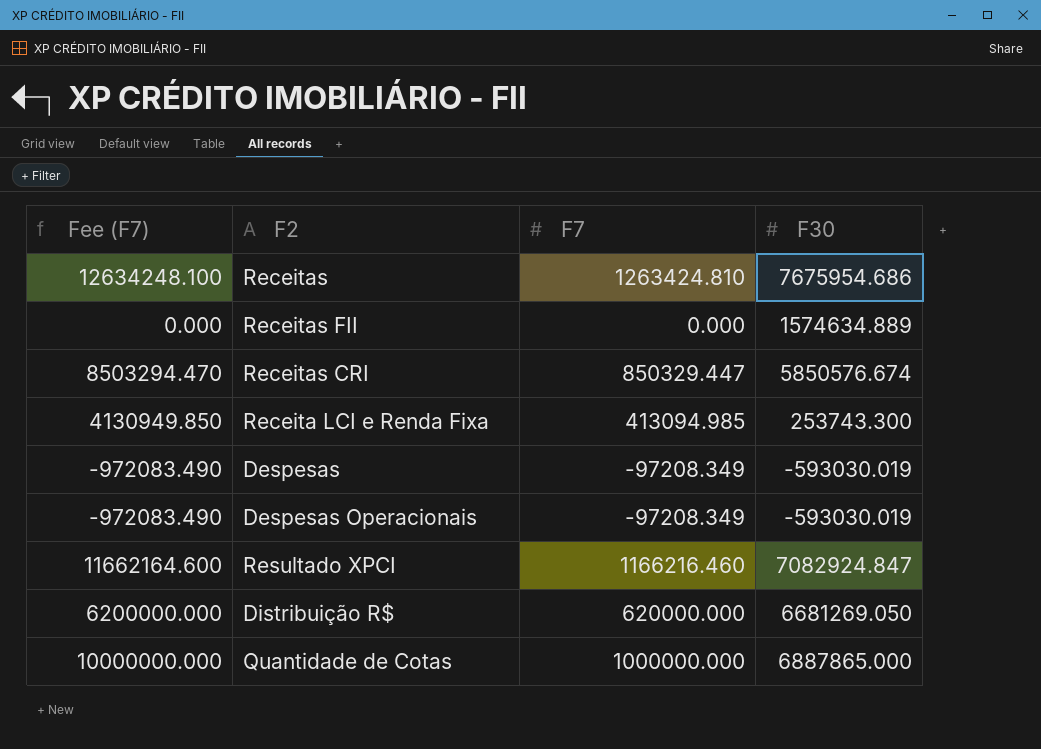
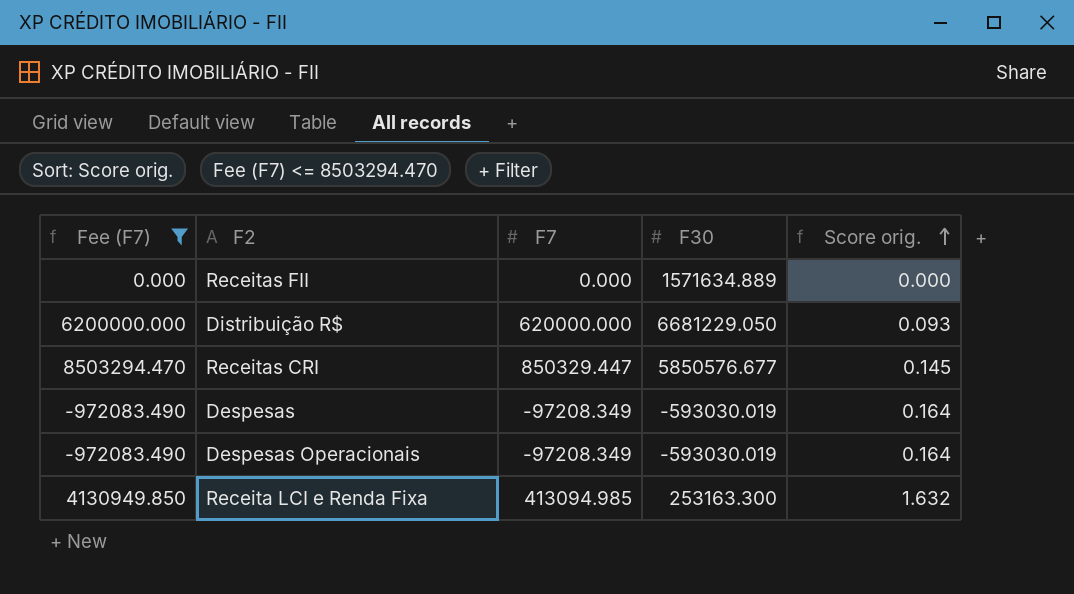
filter: none -> Fee (F7) <= 8503294.470
row order: none -> Score orig. ascending
column Score orig. | formula: none -> [F7] / [F30]
Receitas FII | F30: 1574634.889 -> 1571634.889
Distribuição R$ | F30: 6681269.050 -> 6681229.050
Receitas CRI | F30: 5850576.674 -> 5850576.677
Receita LCI e Renda Fixa | F30: 253743.300 -> 253163.300

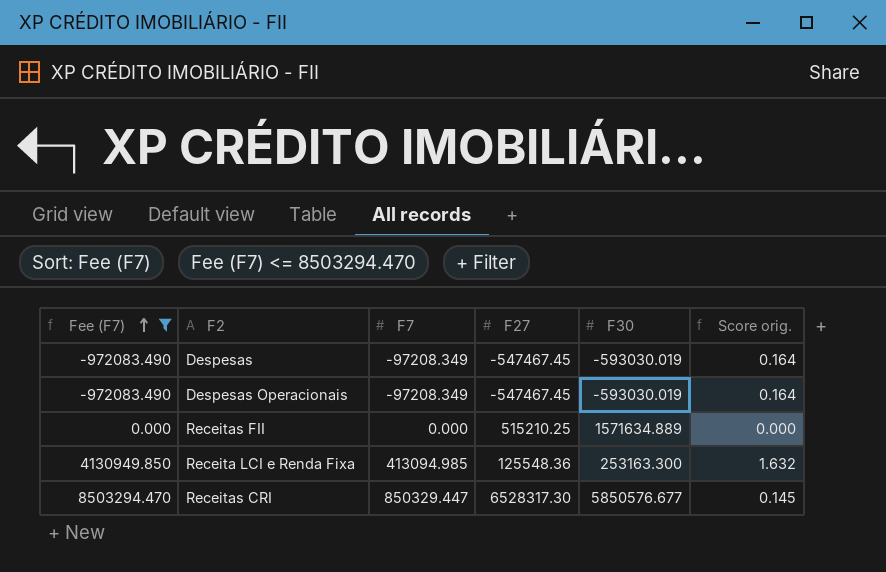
row order: Score orig. ascending -> Fee (F7) ascending
column F27 | position: none -> 4
row Distribuição R$: 6200000.000 | 620000.000 | 6681229.050 | 0.093 -> none

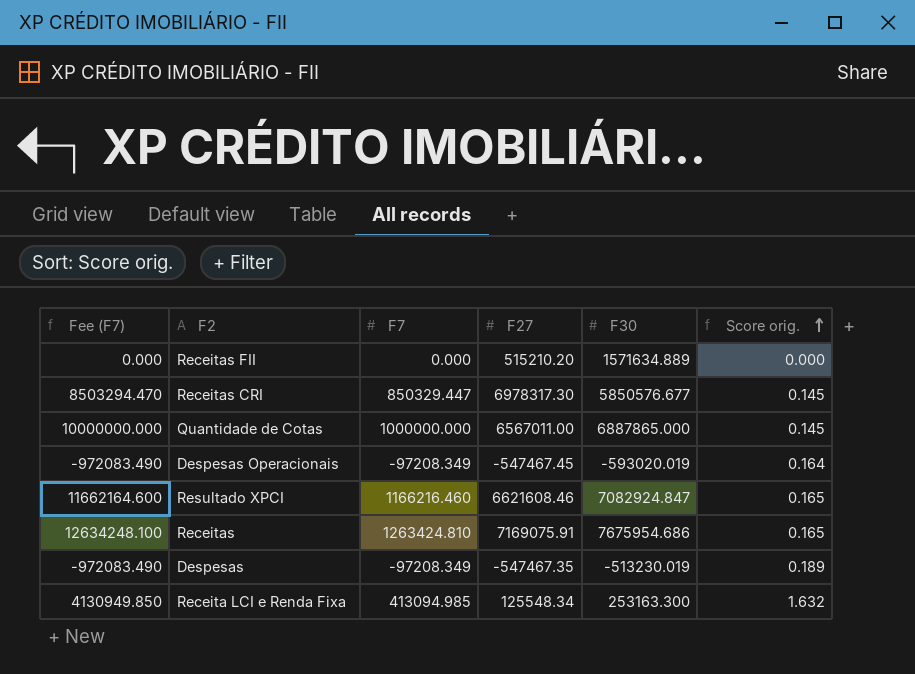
filter: Fee (F7) <= 8503294.470 -> none
row order: Fee (F7) ascending -> Score orig. ascending
Receitas FII | F27: 515210.25 -> 515210.20
Receitas CRI | F27: 6528317.30 -> 6978317.30
Despesas Operacionais | F30: -593030.019 -> -593020.019
Despesas | F27: -547467.45 -> -547467.35
Despesas | F30: -593030.019 -> -513230.019
Despesas | Score orig.: 0.164 -> 0.189
Receita LCI e Renda Fixa | F27: 125548.36 -> 125548.34

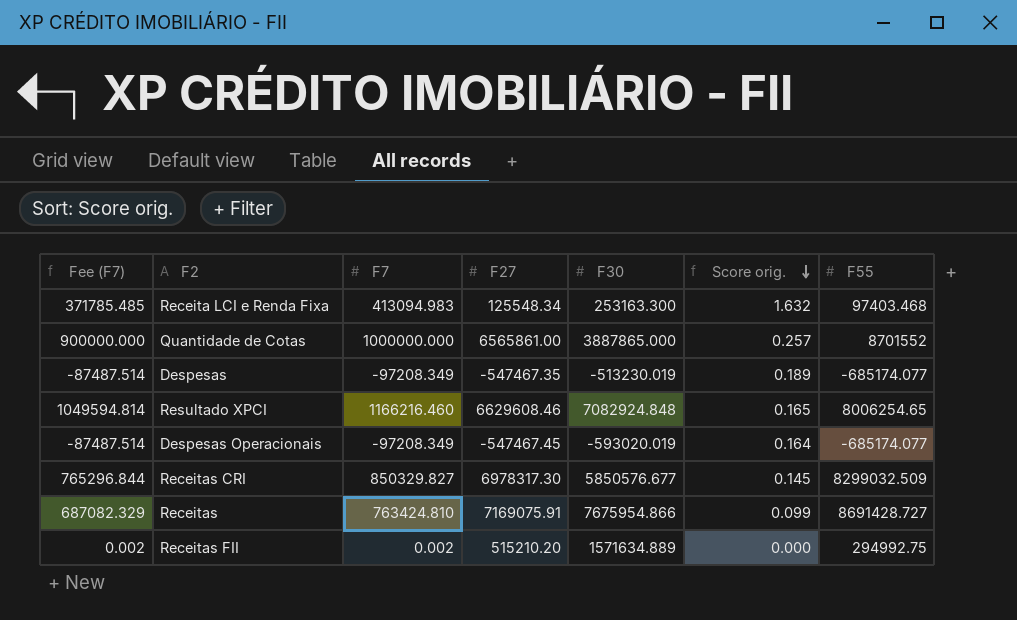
row order: Score orig. ascending -> Score orig. descending
column Fee (F7) | formula: [F7] * 10 -> [F7] * 0.9
column F55 | position: none -> 7
Receita LCI e Renda Fixa | F7: 413094.985 -> 413094.983
Quantidade de Cotas | F27: 6567011.00 -> 6565861.00
Quantidade de Cotas | F30: 6887865.000 -> 3887865.000
Quantidade de Cotas | Score orig.: 0.145 -> 0.257
Resultado XPCI | F27: 6621608.46 -> 6629608.46
Resultado XPCI | F30: 7082924.847 -> 7082924.848
Receitas CRI | F7: 850329.447 -> 850329.827
Receitas | F7: 1263424.810 -> 763424.810
Receitas | F30: 7675954.686 -> 7675954.866
Receitas | Score orig.: 0.165 -> 0.099
Receitas FII | F7: 0.000 -> 0.002

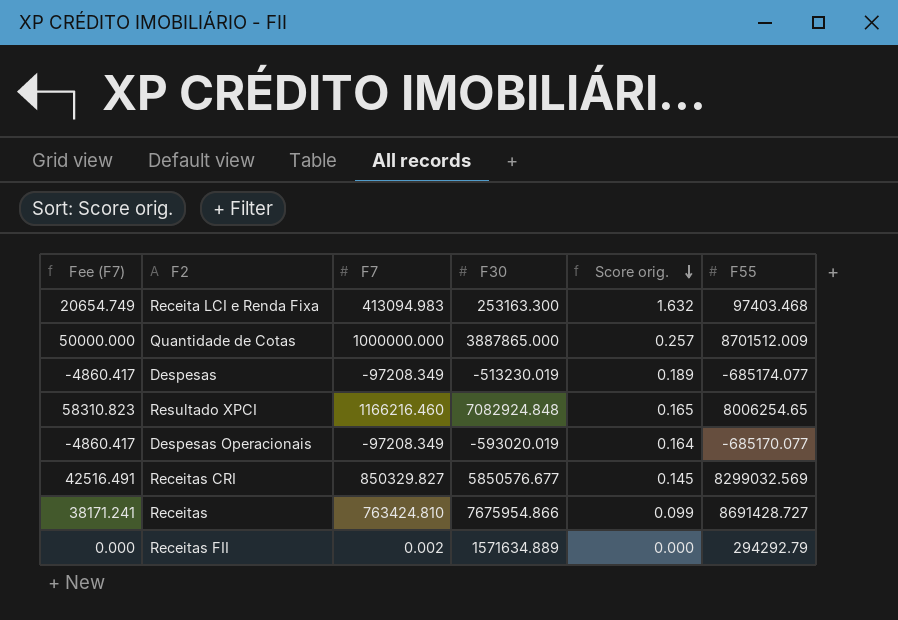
column F27 | position: 4 -> none
column Fee (F7) | formula: [F7] * 0.9 -> [F7] * 0.05
Quantidade de Cotas | F55: 8701552 -> 8701512.009
Despesas Operacionais | F55: -685174.077 -> -685170.077
Receitas CRI | F55: 8299032.509 -> 8299032.569
Receitas FII | F55: 294992.75 -> 294292.79

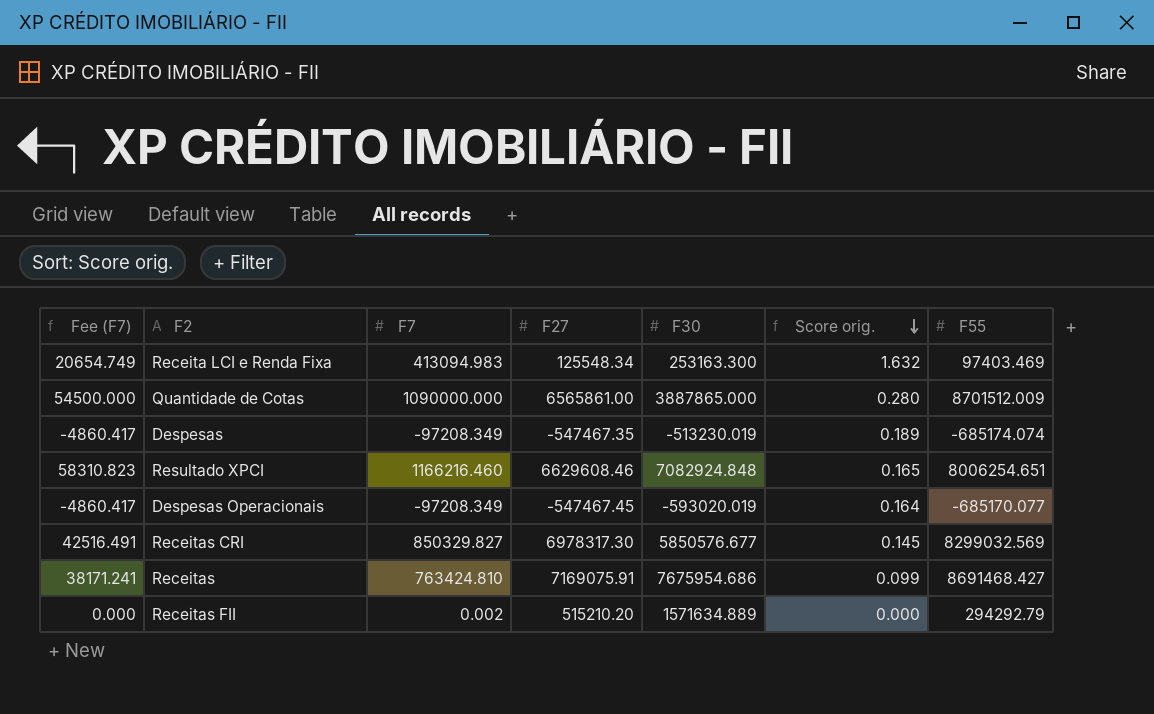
column F27 | position: none -> 4
Receita LCI e Renda Fixa | F55: 97403.468 -> 97403.469
Quantidade de Cotas | Fee (F7): 50000.000 -> 54500.000
Quantidade de Cotas | F7: 1000000.000 -> 1090000.000
Quantidade de Cotas | Score orig.: 0.257 -> 0.280
Despesas | F55: -685174.077 -> -685174.074
Resultado XPCI | F55: 8006254.65 -> 8006254.651
Receitas | F30: 7675954.866 -> 7675954.686
Receitas | F55: 8691428.727 -> 8691468.427

